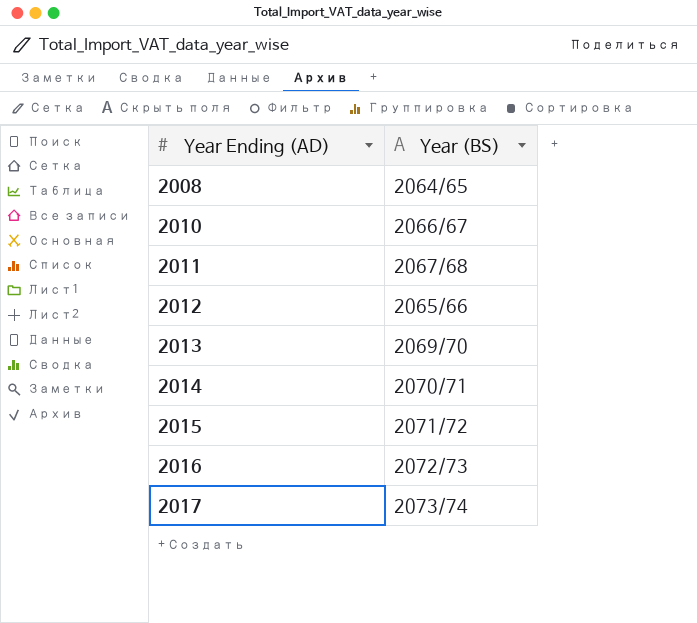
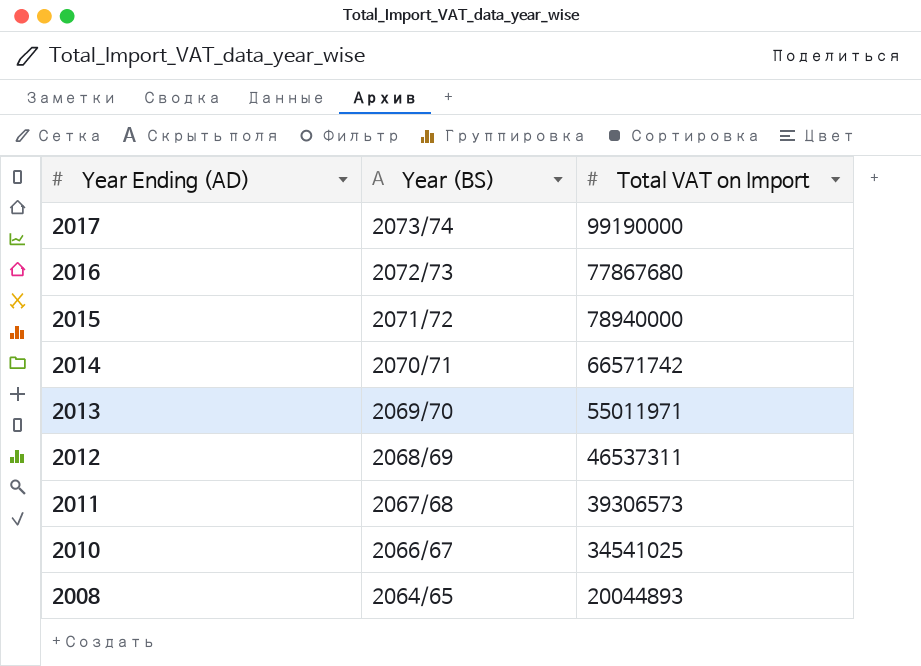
row order: Year Ending (AD) ascending -> Year Ending (AD) descending
column Total VAT on Import | position: none -> 3
2012 | Year (BS): 2065/66 -> 2068/69

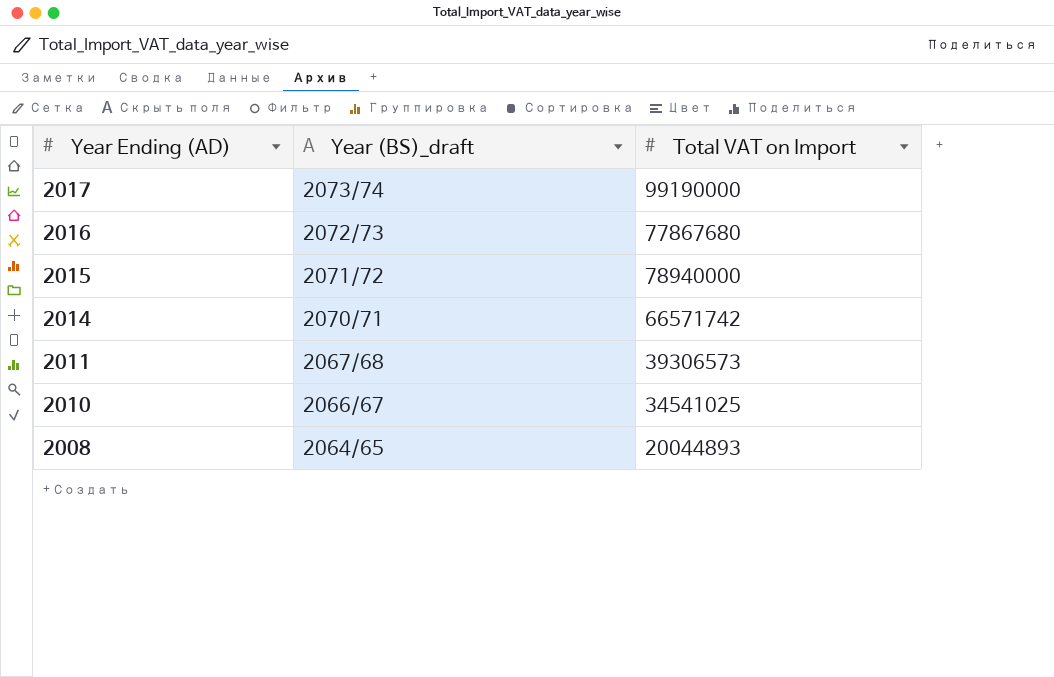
column name: Year (BS) -> Year (BS)_draft
row 2013: 2069/70 | 55011971 -> none
row 2012: 2068/69 | 46537311 -> none

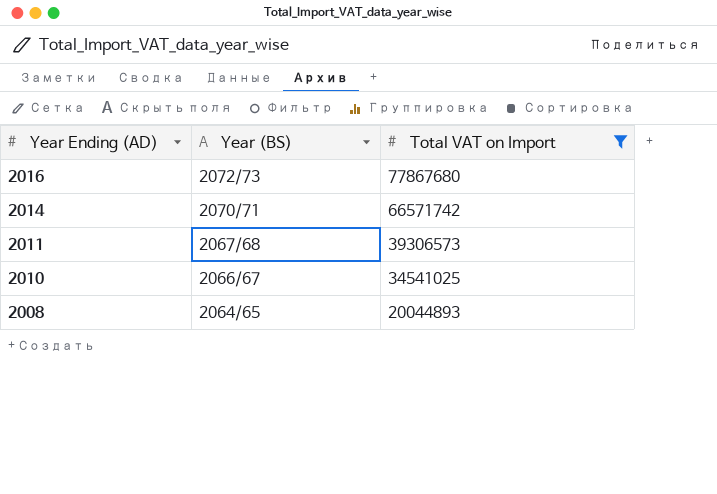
filter: none -> Total VAT on Import <= 77867680
column name: Year (BS)_draft -> Year (BS)

